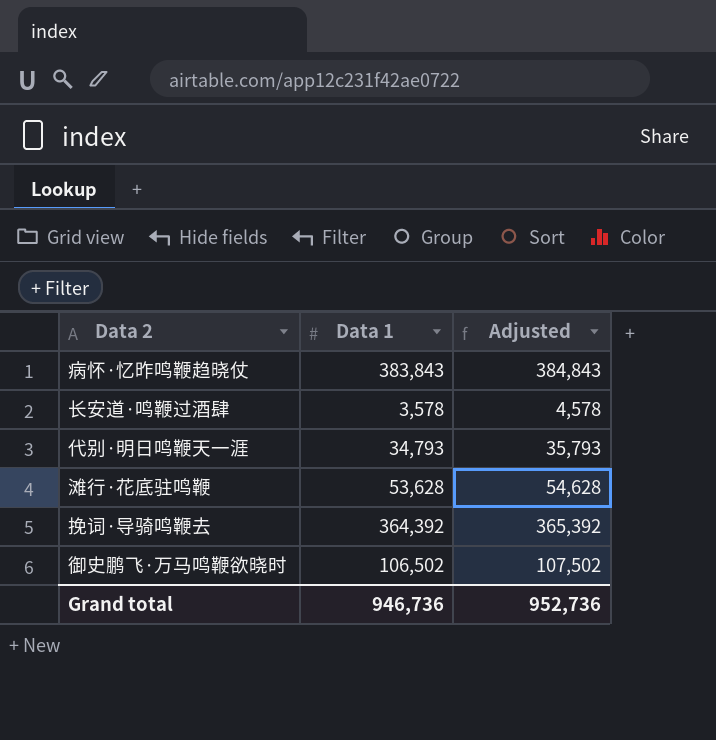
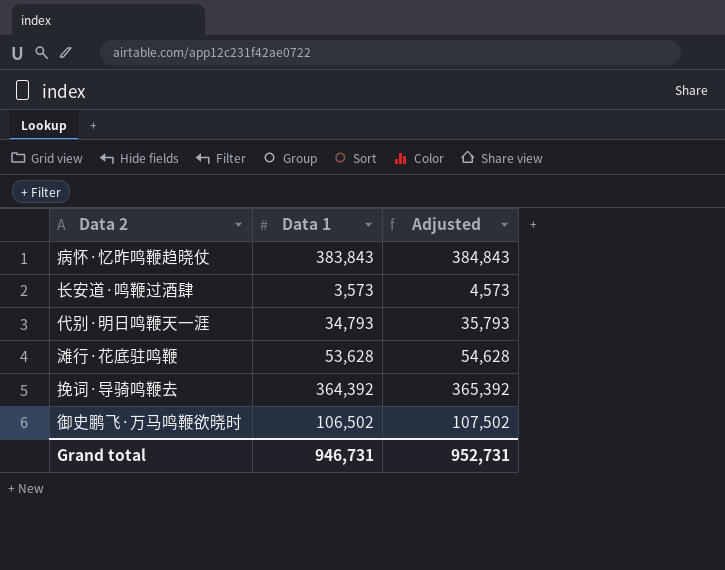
长安道·鸣鞭过酒肆 | Data 1: 3,578 -> 3,573
长安道·鸣鞭过酒肆 | Adjusted: 4,578 -> 4,573
Grand total | Data 1: 946,736 -> 946,731
Grand total | Adjusted: 952,736 -> 952,731

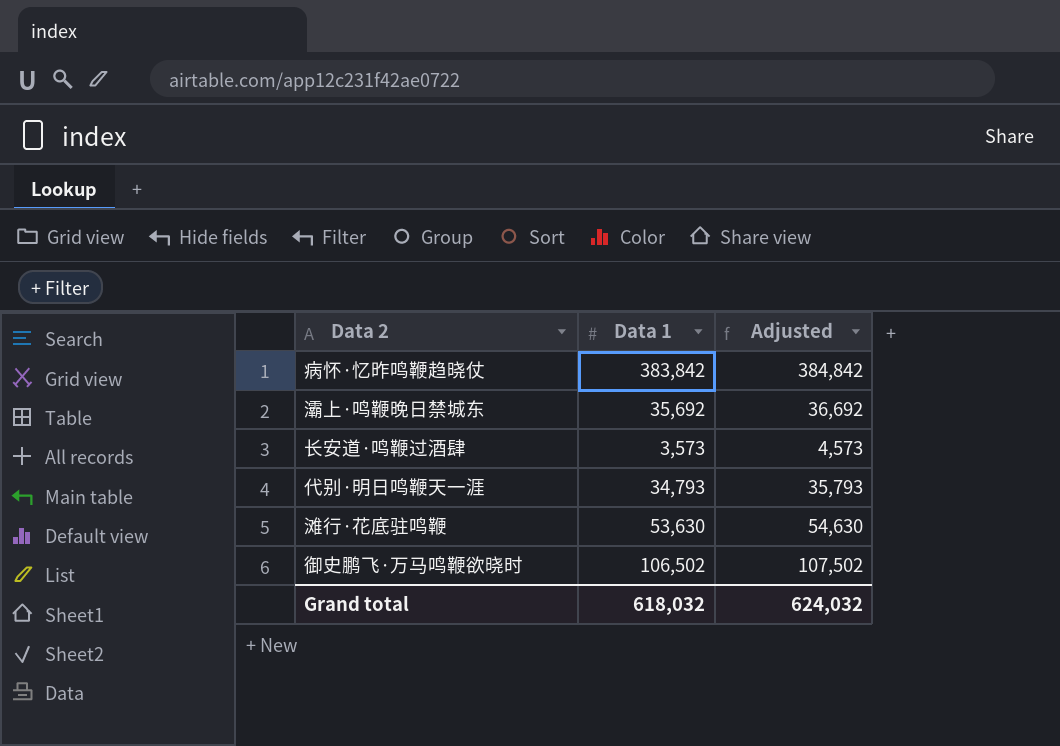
row 挽词·导骑鸣鞭去: 364,392 | 365,392 -> none
病怀·忆昨鸣鞭趋晓仗 | Data 1: 383,843 -> 383,842
病怀·忆昨鸣鞭趋晓仗 | Adjusted: 384,843 -> 384,842
row 灞上·鸣鞭晚日禁城东: none -> 35,692 | 36,692
滩行·花底驻鸣鞭 | Data 1: 53,628 -> 53,630
滩行·花底驻鸣鞭 | Adjusted: 54,628 -> 54,630
Grand total | Data 1: 946,731 -> 618,032
Grand total | Adjusted: 952,731 -> 624,032

